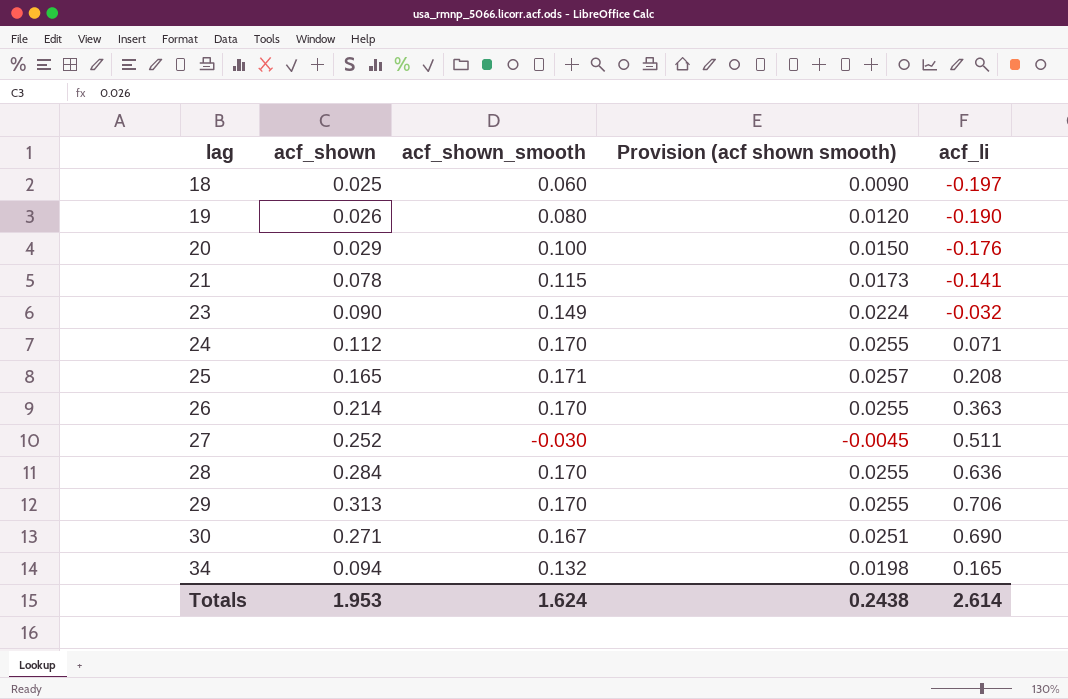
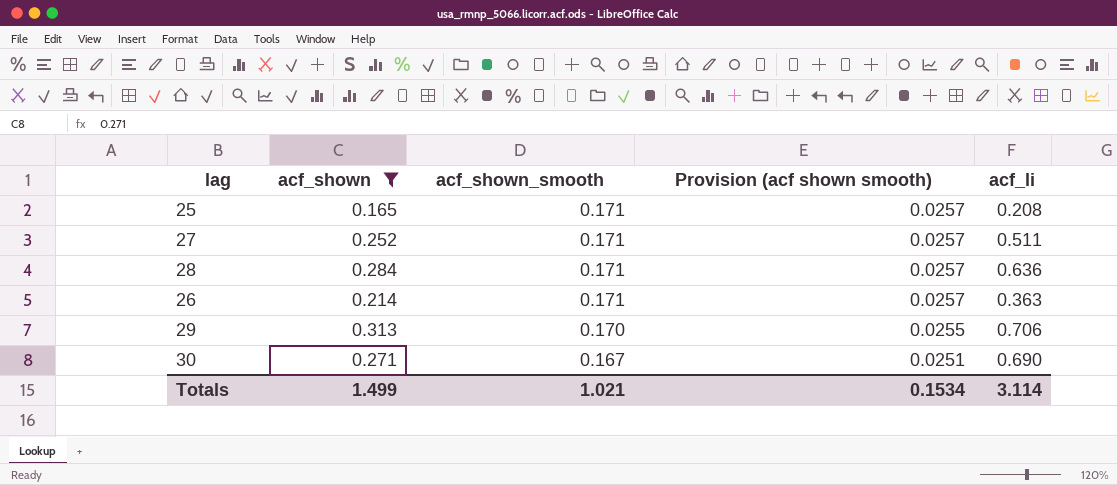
filter: none -> acf_shown >= 0.165
row order: lag ascending -> acf_shown_smooth descending
27 | acf_shown_smooth: -0.030 -> 0.171
27 | Provision (acf shown smooth): -0.0045 -> 0.0257
28 | acf_shown_smooth: 0.170 -> 0.171
28 | Provision (acf shown smooth): 0.0255 -> 0.0257
26 | acf_shown_smooth: 0.170 -> 0.171
26 | Provision (acf shown smooth): 0.0255 -> 0.0257
Totals | acf_shown: 1.953 -> 1.499
Totals | acf_shown_smooth: 1.624 -> 1.021
Totals | Provision (acf shown smooth): 0.2438 -> 0.1534
Totals | acf_li: 2.614 -> 3.114

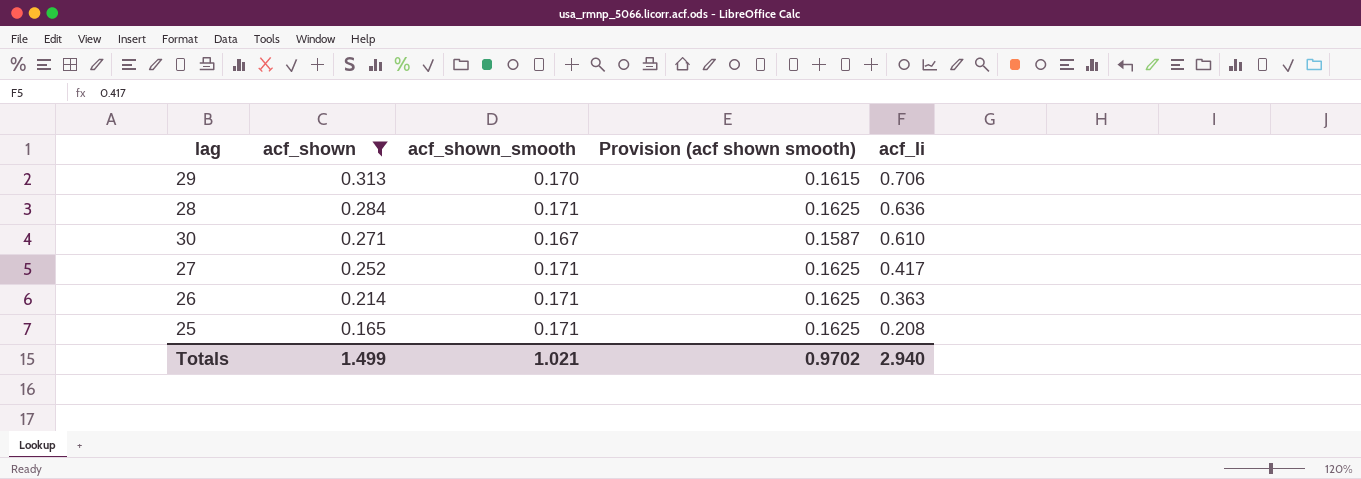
row order: acf_shown_smooth descending -> acf_shown descending
column Provision (acf shown smooth) | formula: [acf_shown_smooth] * 0.15 -> [acf_shown_smooth] * 0.95
30 | acf_li: 0.690 -> 0.610
27 | acf_li: 0.511 -> 0.417
Totals | Provision (acf shown smooth): 0.1534 -> 0.9702
Totals | acf_li: 3.114 -> 2.940

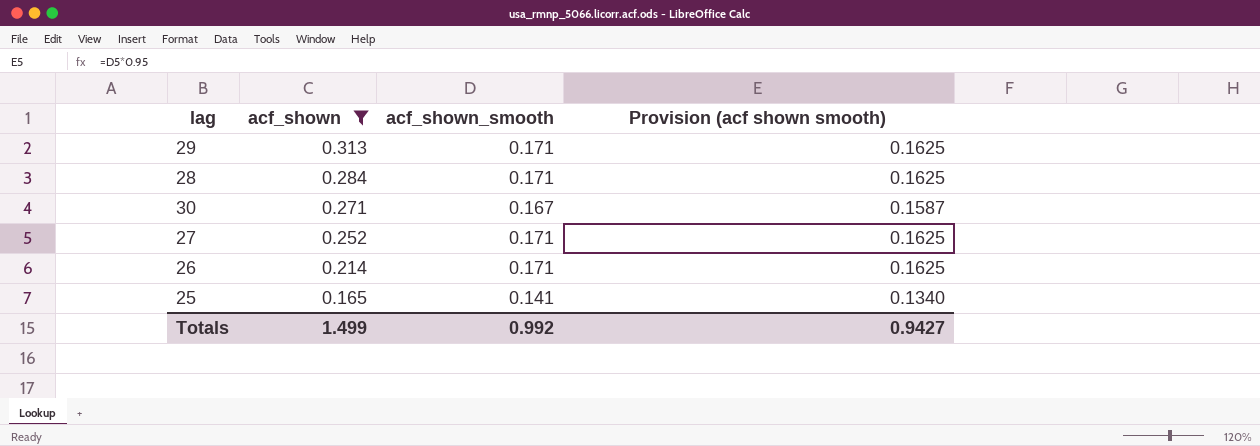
column acf_li | position: 5 -> none
29 | acf_shown_smooth: 0.170 -> 0.171
29 | Provision (acf shown smooth): 0.1615 -> 0.1625
25 | acf_shown_smooth: 0.171 -> 0.141
25 | Provision (acf shown smooth): 0.1625 -> 0.1340
Totals | acf_shown_smooth: 1.021 -> 0.992
Totals | Provision (acf shown smooth): 0.9702 -> 0.9427

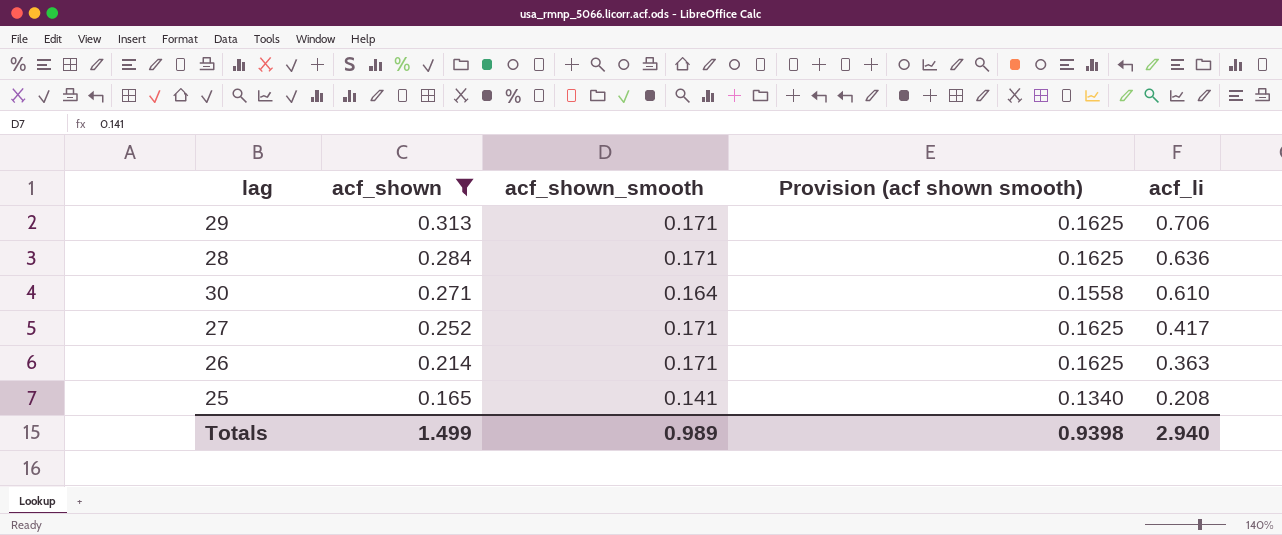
column acf_li | position: none -> 5
30 | acf_shown_smooth: 0.167 -> 0.164
30 | Provision (acf shown smooth): 0.1587 -> 0.1558
Totals | acf_shown_smooth: 0.992 -> 0.989
Totals | Provision (acf shown smooth): 0.9427 -> 0.9398

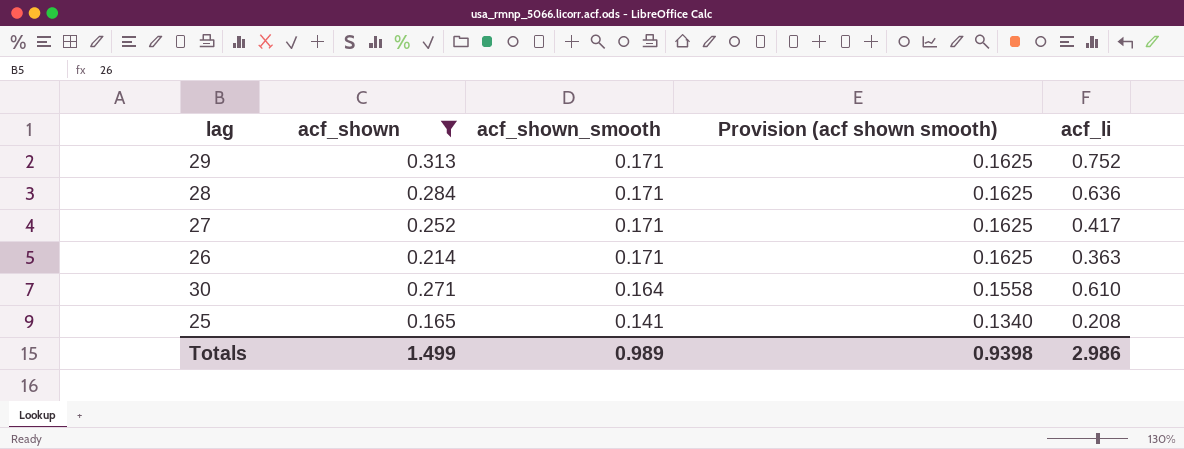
row order: acf_shown descending -> acf_shown_smooth descending
29 | acf_li: 0.706 -> 0.752
Totals | acf_li: 2.940 -> 2.986

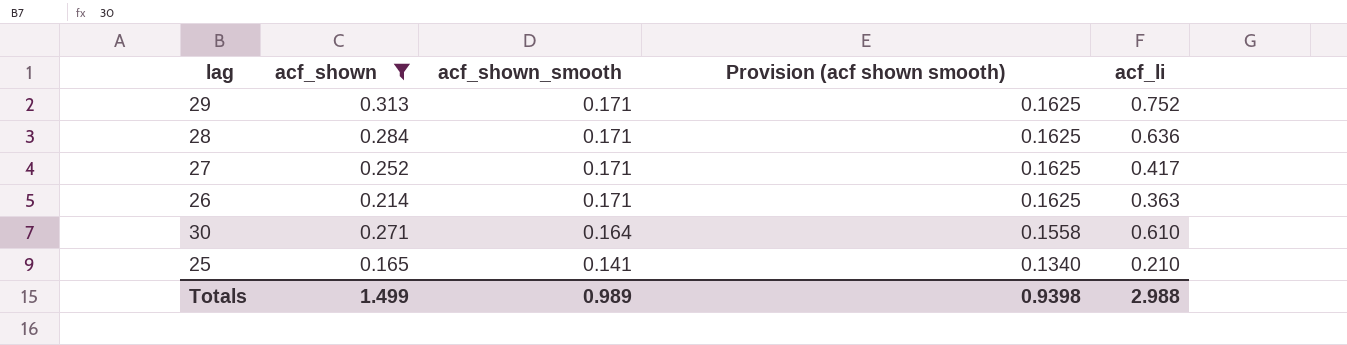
25 | acf_li: 0.208 -> 0.210
Totals | acf_li: 2.986 -> 2.988

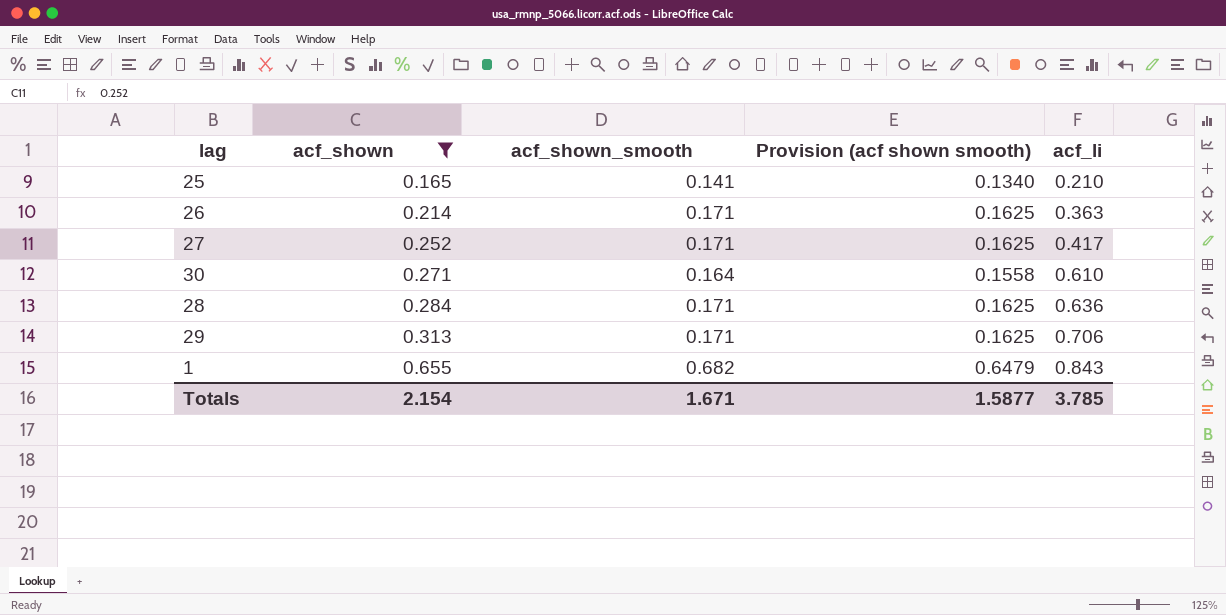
row order: acf_shown_smooth descending -> acf_shown ascending
29 | acf_li: 0.752 -> 0.706
row 1: none -> 0.655 | 0.682 | 0.6479 | 0.843
Totals | acf_shown: 1.499 -> 2.154
Totals | acf_shown_smooth: 0.989 -> 1.671
Totals | Provision (acf shown smooth): 0.9398 -> 1.5877
Totals | acf_li: 2.988 -> 3.785

